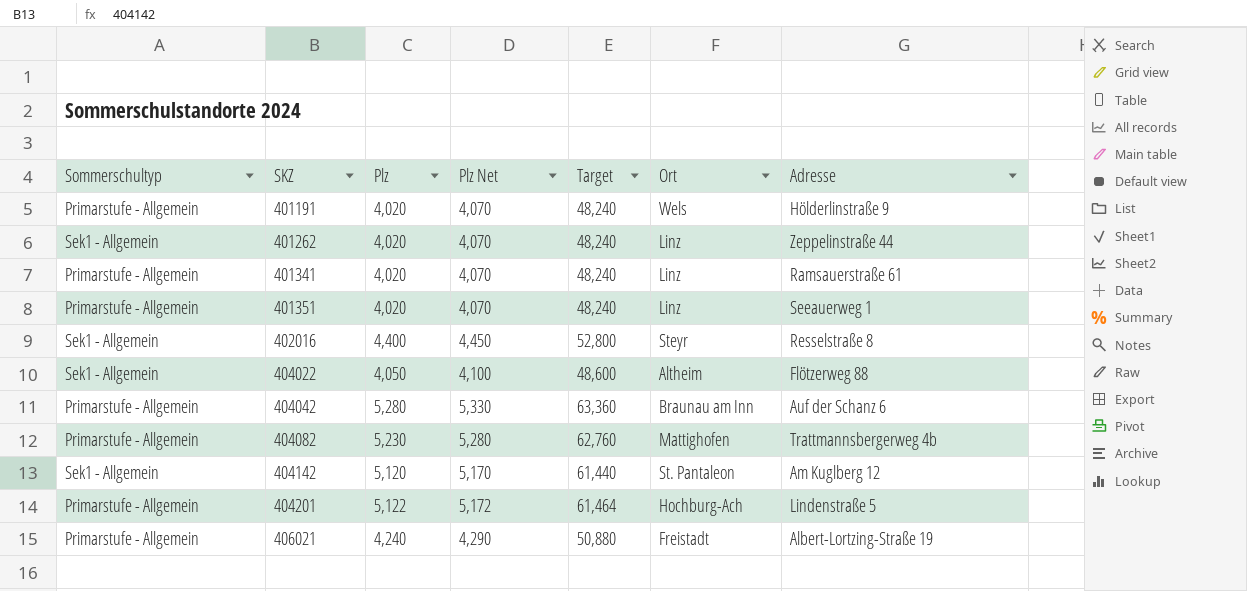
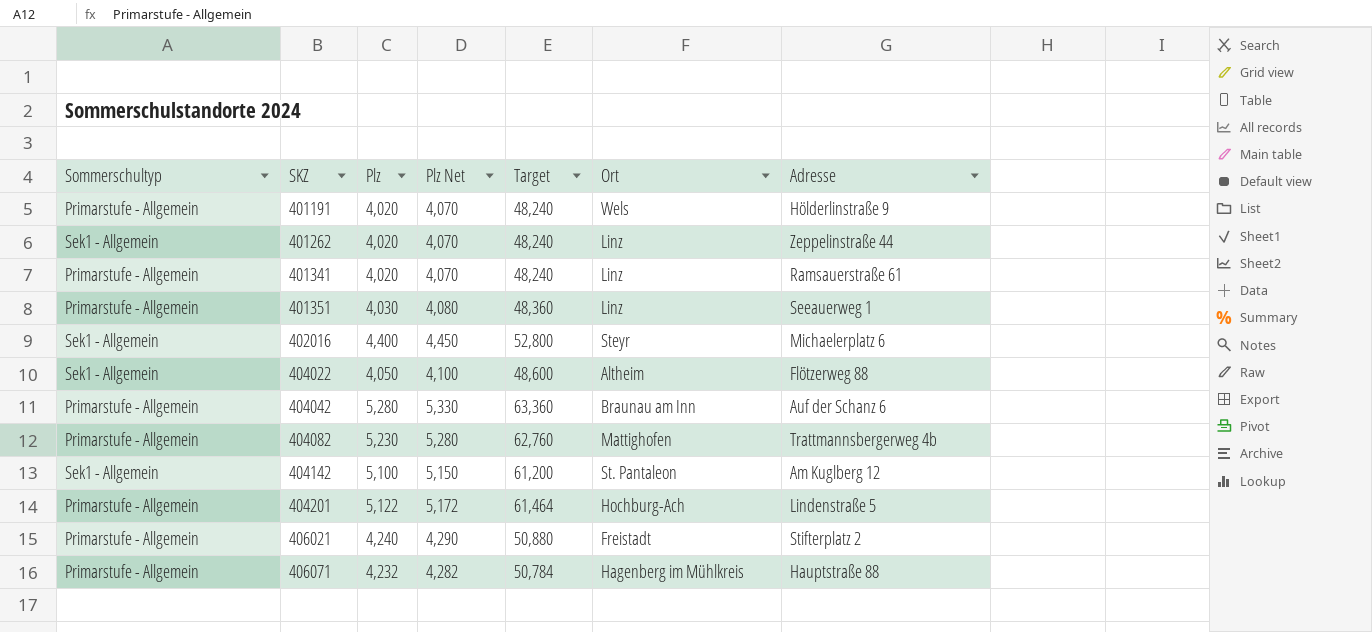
401351 | Plz: 4,020 -> 4,030
401351 | Plz Net: 4,070 -> 4,080
401351 | Target: 48,240 -> 48,360
402016 | Adresse: Resselstraße 8 -> Michaelerplatz 6
404142 | Plz: 5,120 -> 5,100
404142 | Plz Net: 5,170 -> 5,150
404142 | Target: 61,440 -> 61,200
406021 | Adresse: Albert-Lortzing-Straße 19 -> Stifterplatz 2
row 406071: none -> Primarstufe - Allgemein | 4,232 | 4,282 | 50,784 | Hagenberg im Mühlkreis | Hauptstraße 88

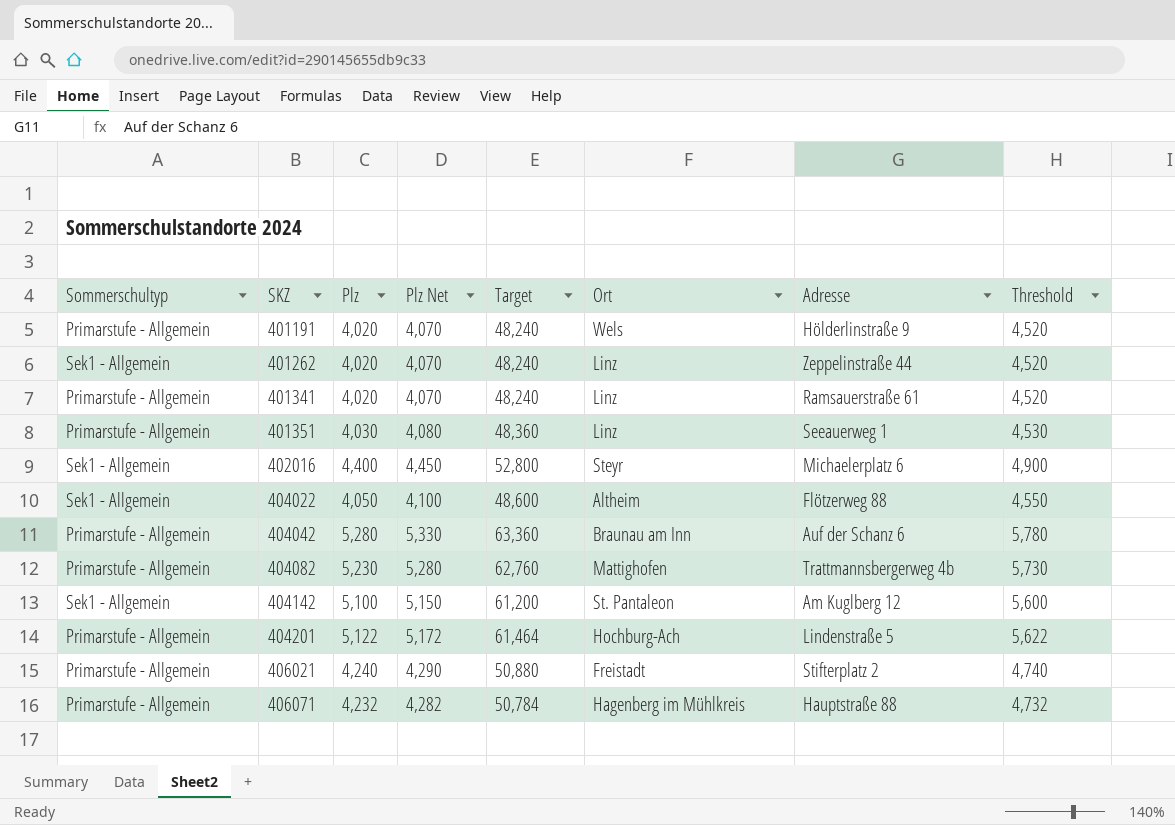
column Threshold | formula: none -> [Plz] + 500

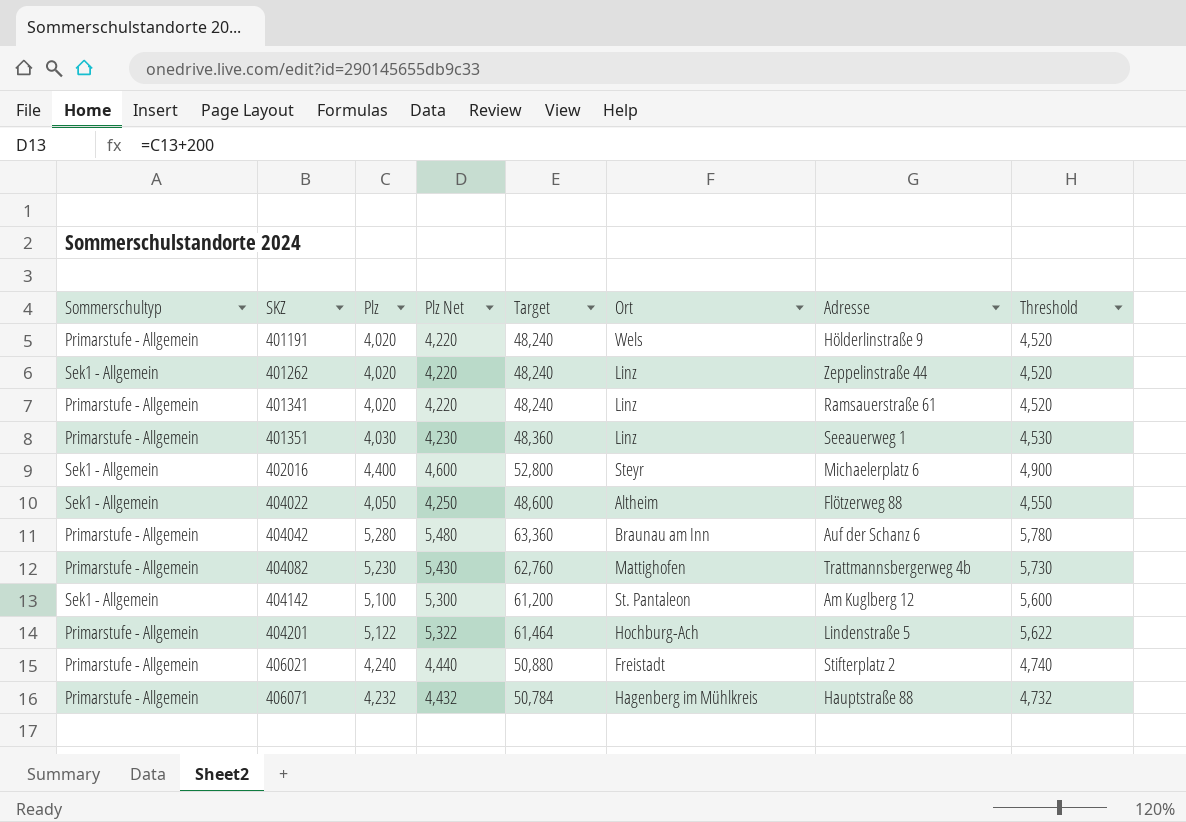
column Plz Net | formula: [Plz] + 50 -> [Plz] + 200

